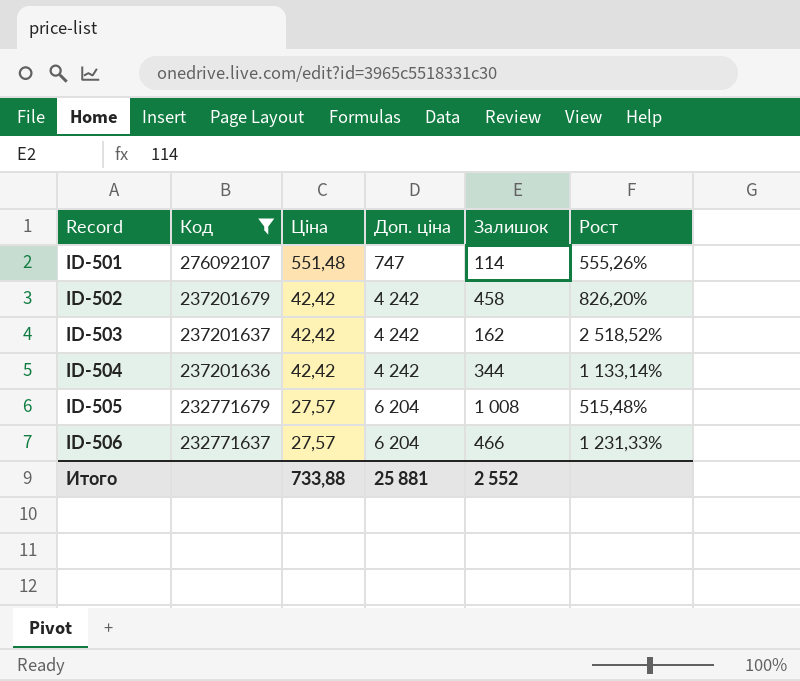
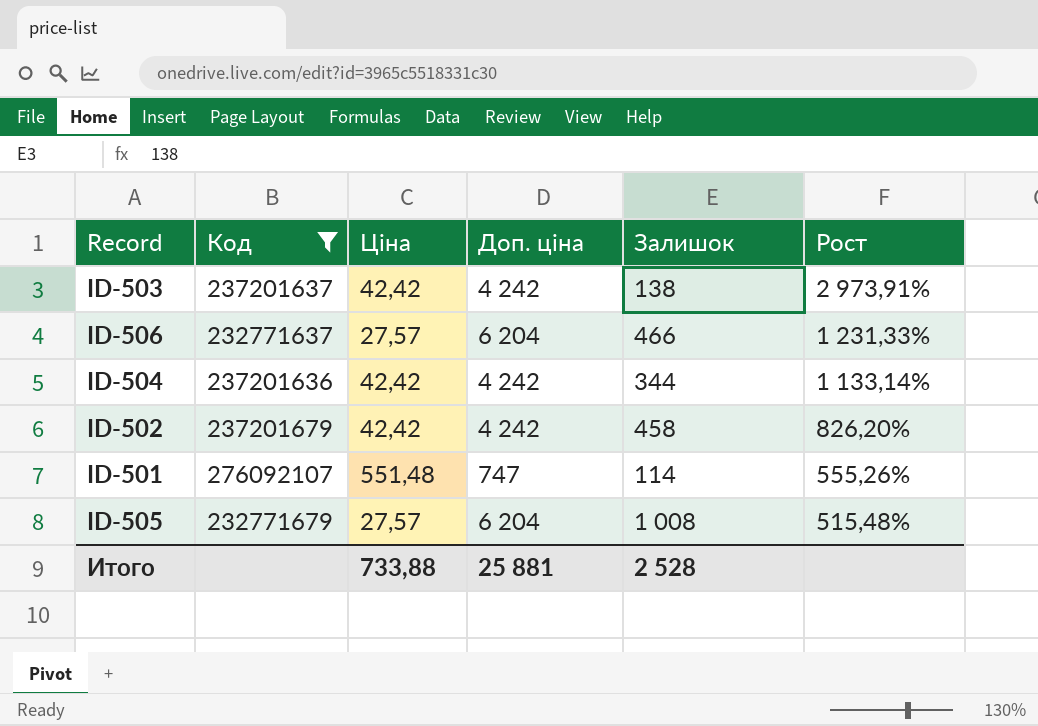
row order: Record ascending -> Рост descending
ID-503 | Залишок: 162 -> 138
ID-503 | Рост: 2 518,52% -> 2 973,91%
Итого | Залишок: 2 552 -> 2 528

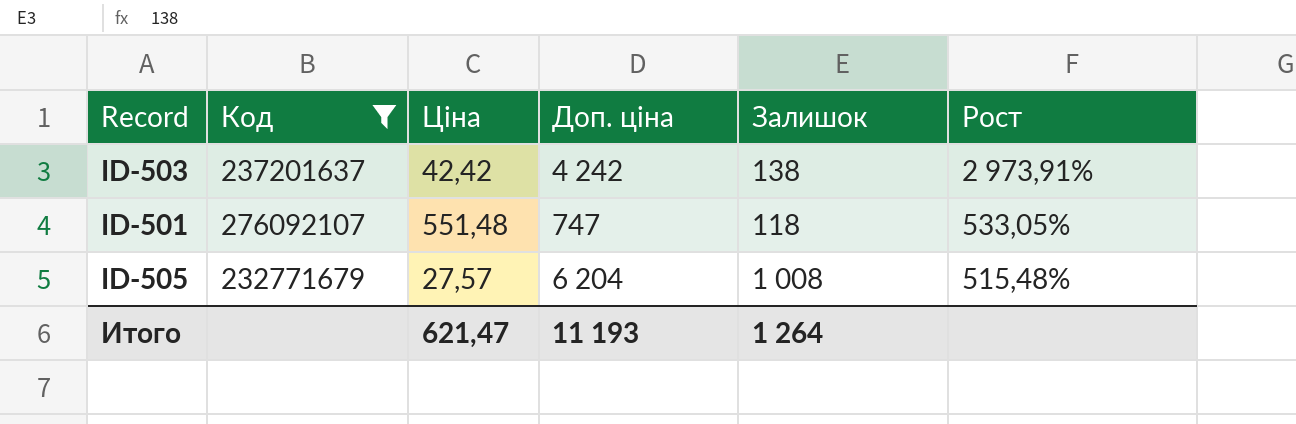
row ID-506: 232771637 | 27,57 | 6 204 | 466 | 1 231,33% -> none
row ID-504: 237201636 | 42,42 | 4 242 | 344 | 1 133,14% -> none
row ID-502: 237201679 | 42,42 | 4 242 | 458 | 826,20% -> none
ID-501 | Залишок: 114 -> 118
ID-501 | Рост: 555,26% -> 533,05%
Итого | Ціна: 733,88 -> 621,47
Итого | Доп. ціна: 25 881 -> 11 193
Итого | Залишок: 2 528 -> 1 264

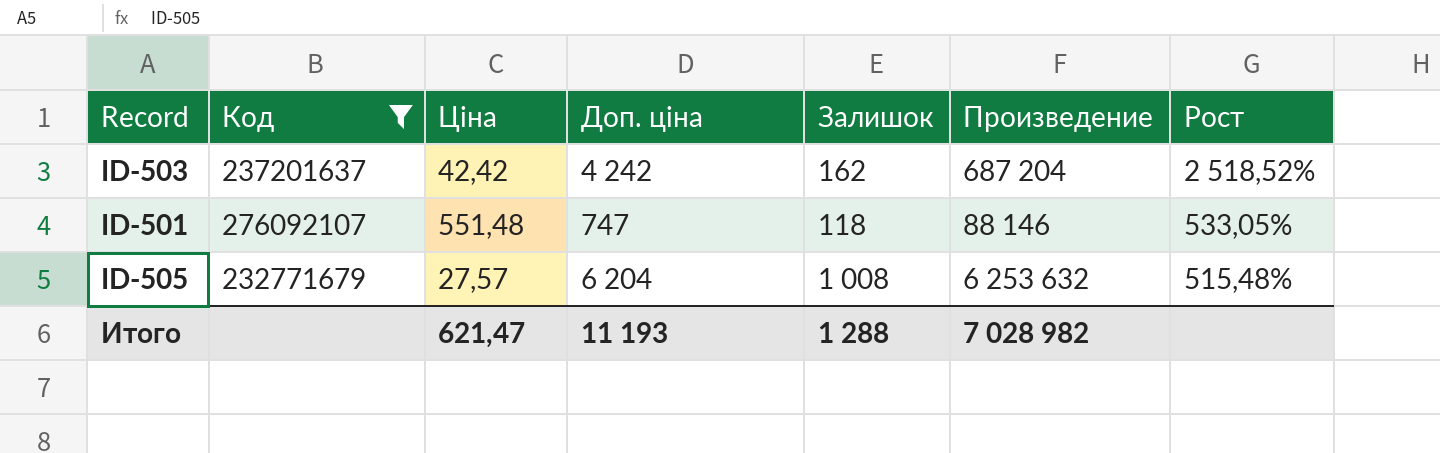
column Произведение | formula: none -> [Доп. ціна] * [Залишок]
ID-503 | Залишок: 138 -> 162
ID-503 | Рост: 2 973,91% -> 2 518,52%
Итого | Залишок: 1 264 -> 1 288

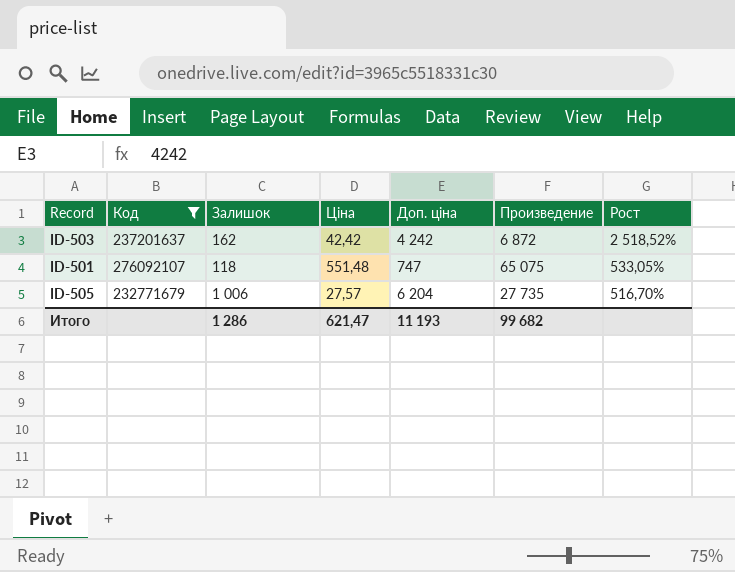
column Залишок | position: 5 -> 3
column Произведение | formula: [Доп. ціна] * [Залишок] -> [Залишок] * [Ціна]
ID-505 | Залишок: 1 008 -> 1 006
ID-505 | Рост: 515,48% -> 516,70%
Итого | Залишок: 1 288 -> 1 286
Итого | Произведение: 7 028 982 -> 99 682

